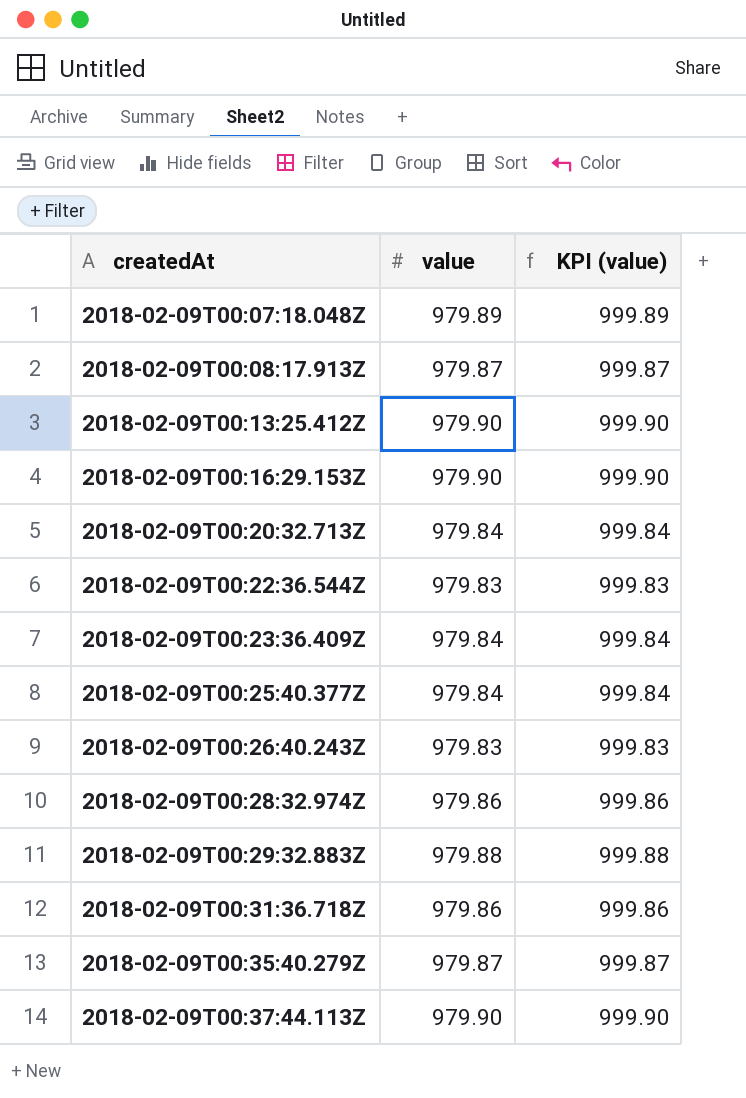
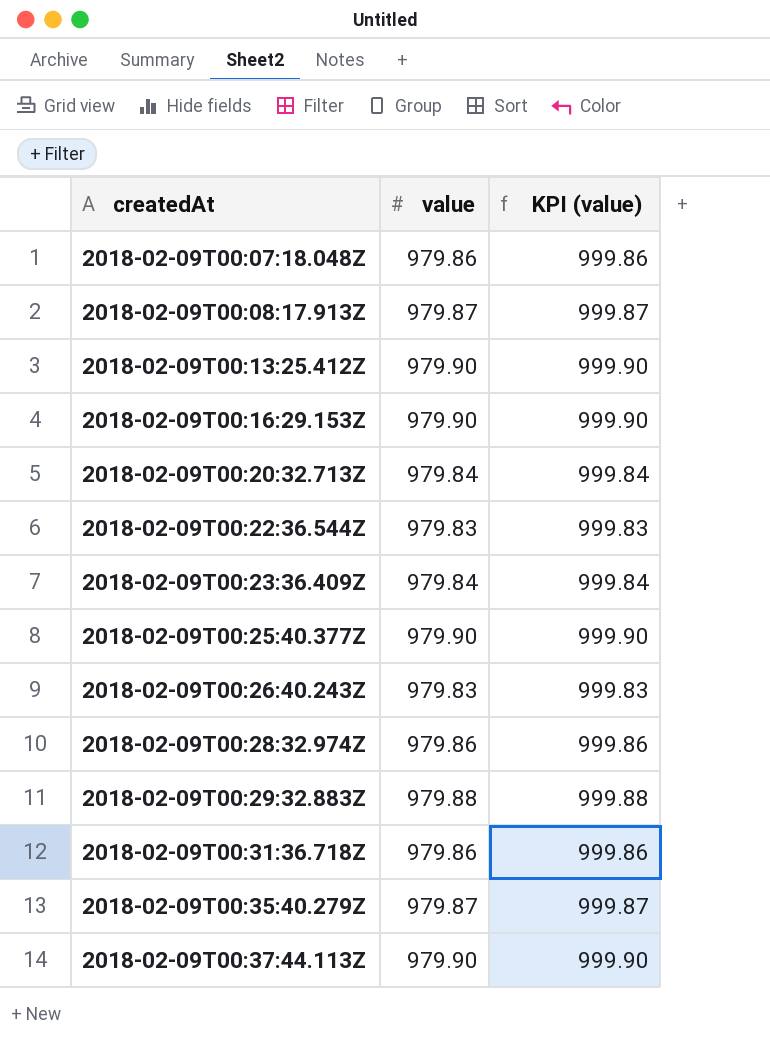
2018-02-09T00:07:18.048Z | value: 979.89 -> 979.86
2018-02-09T00:07:18.048Z | KPI (value): 999.89 -> 999.86
2018-02-09T00:25:40.377Z | value: 979.84 -> 979.90
2018-02-09T00:25:40.377Z | KPI (value): 999.84 -> 999.90

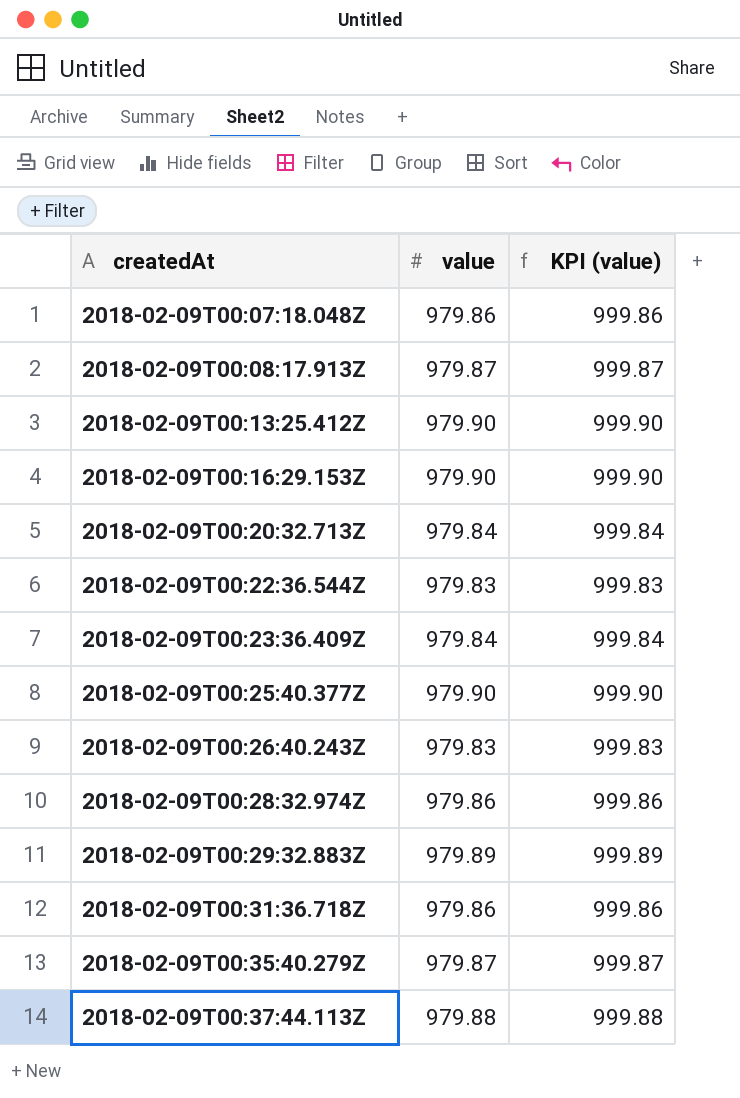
2018-02-09T00:29:32.883Z | value: 979.88 -> 979.89
2018-02-09T00:29:32.883Z | KPI (value): 999.88 -> 999.89
2018-02-09T00:37:44.113Z | value: 979.90 -> 979.88
2018-02-09T00:37:44.113Z | KPI (value): 999.90 -> 999.88

